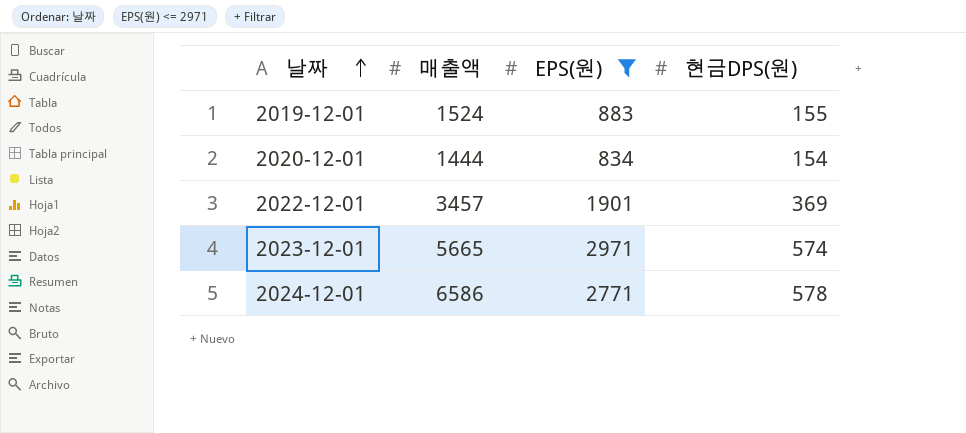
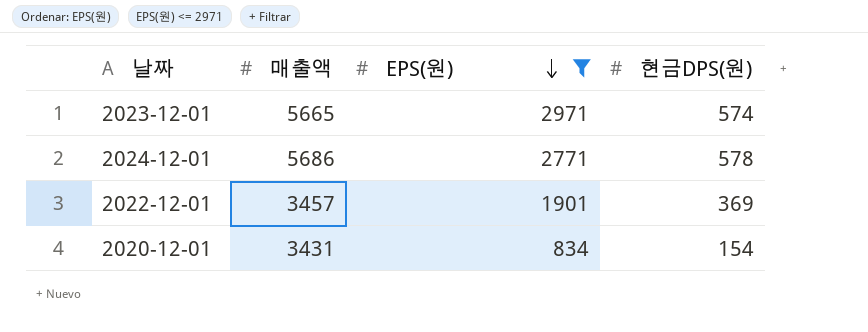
row order: 날짜 ascending -> EPS(원) descending
row 2019-12-01: 1524 | 883 | 155 -> none
2024-12-01 | 매출액: 6586 -> 5686
2020-12-01 | 매출액: 1444 -> 3431

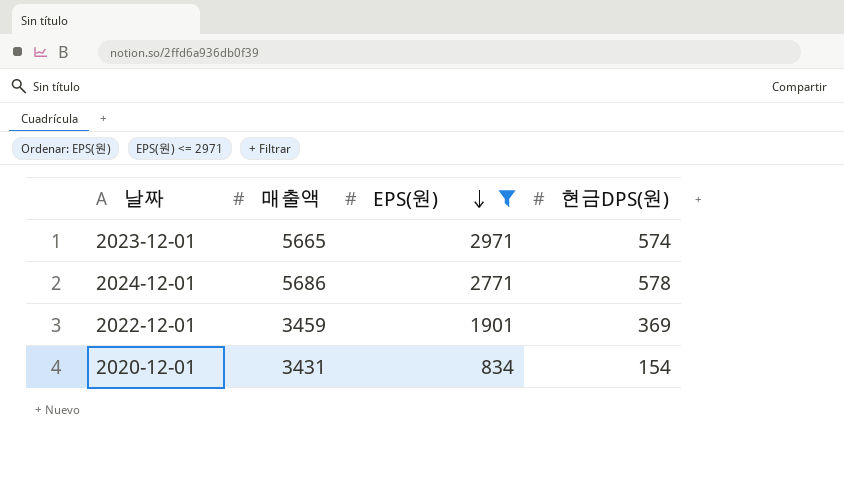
2022-12-01 | 매출액: 3457 -> 3459

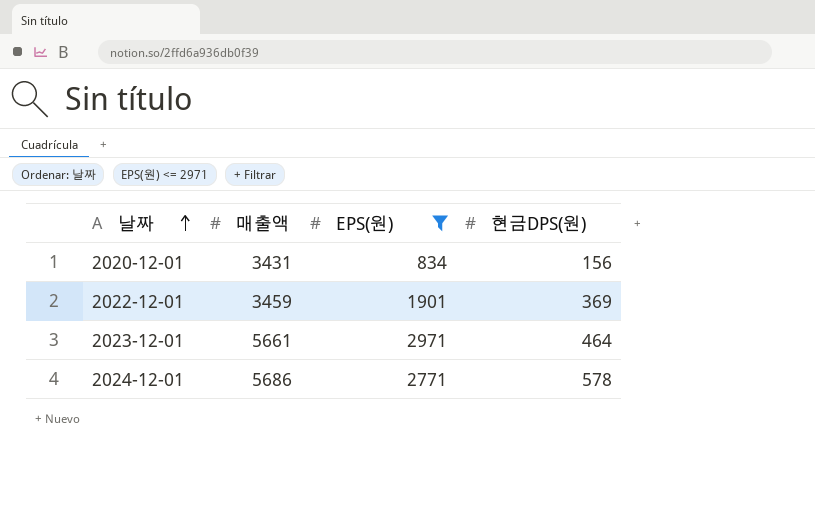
row order: EPS(원) descending -> 날짜 ascending
2020-12-01 | 현금DPS(원): 154 -> 156
2023-12-01 | 매출액: 5665 -> 5661
2023-12-01 | 현금DPS(원): 574 -> 464

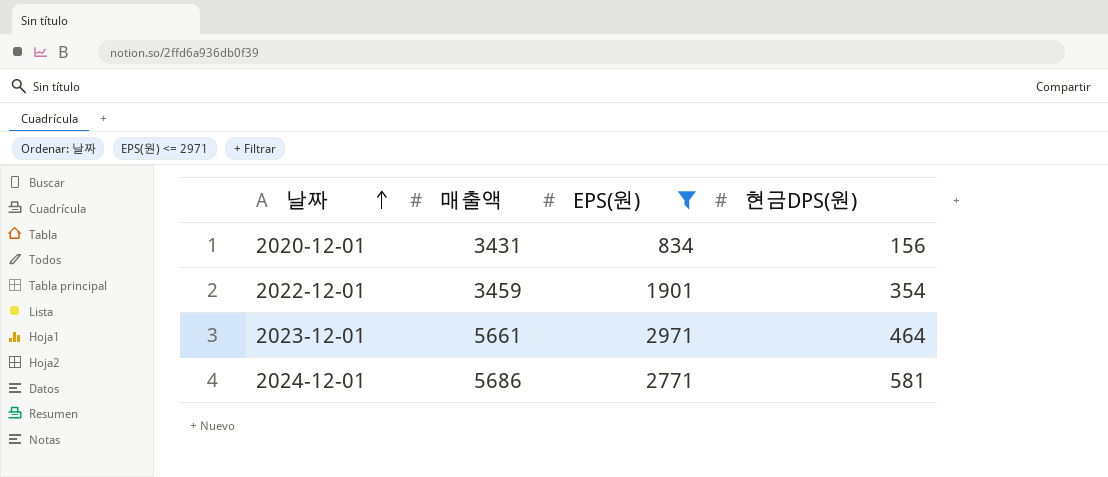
2022-12-01 | 현금DPS(원): 369 -> 354
2024-12-01 | 현금DPS(원): 578 -> 581

